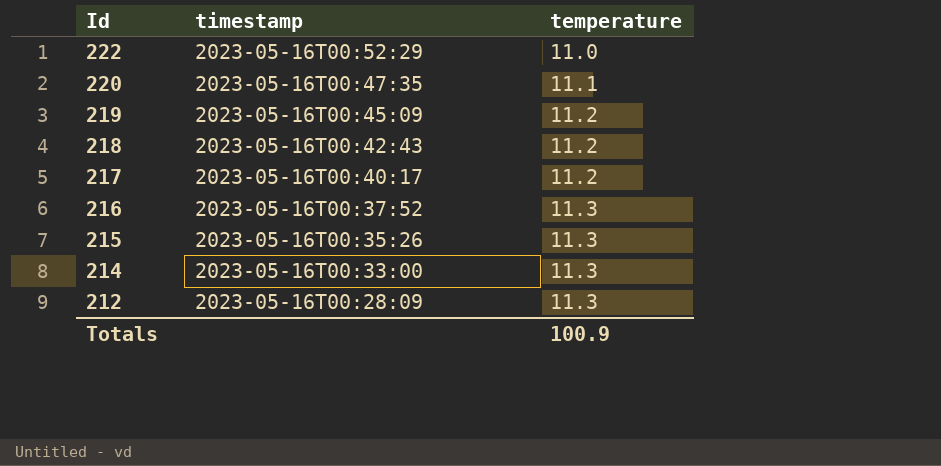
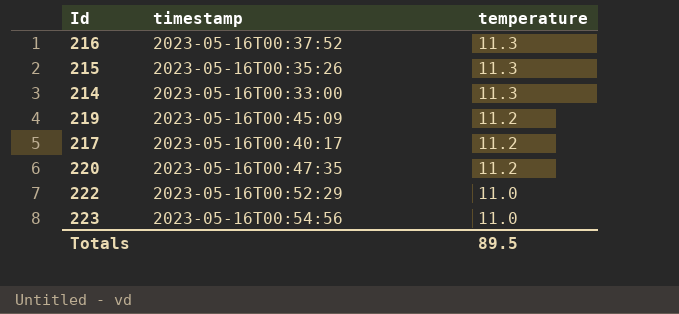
row order: Id descending -> temperature descending
row 218: 2023-05-16T00:42:43 | 11.2 -> none
row 212: 2023-05-16T00:28:09 | 11.3 -> none
220 | temperature: 11.1 -> 11.2
row 223: none -> 2023-05-16T00:54:56 | 11.0
Totals | temperature: 100.9 -> 89.5

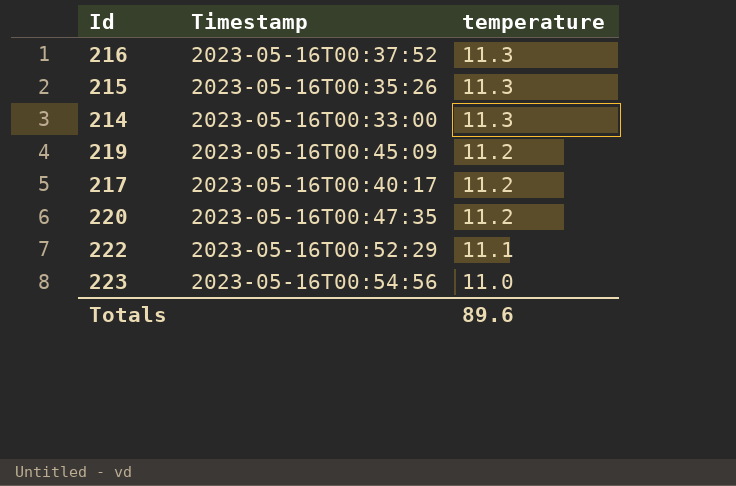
column name: timestamp -> Timestamp
222 | temperature: 11.0 -> 11.1
Totals | temperature: 89.5 -> 89.6

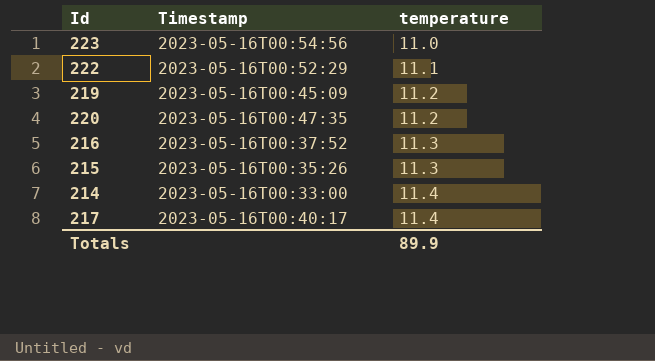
row order: temperature descending -> temperature ascending
214 | temperature: 11.3 -> 11.4
217 | temperature: 11.2 -> 11.4
Totals | temperature: 89.6 -> 89.9

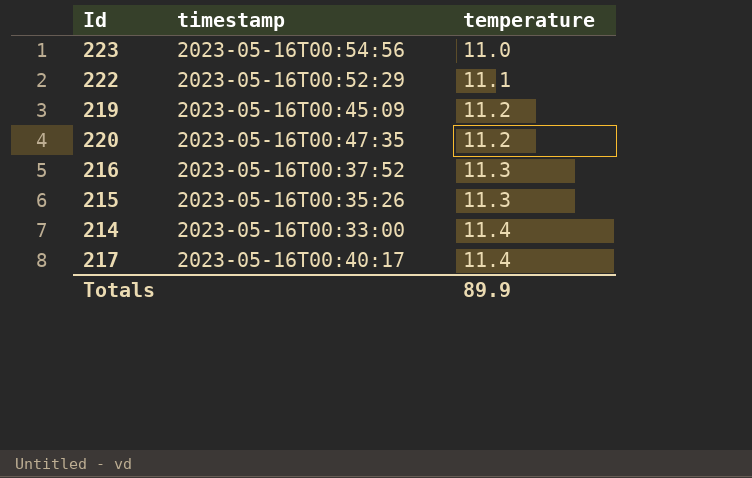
column name: Timestamp -> timestamp

